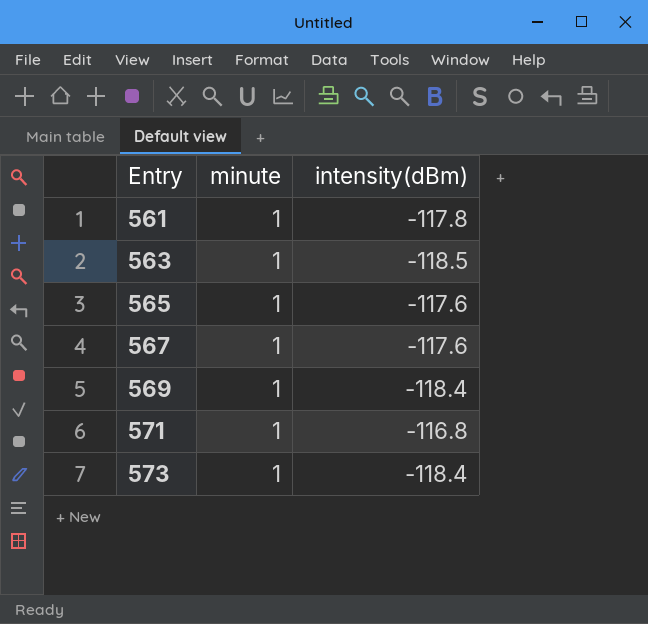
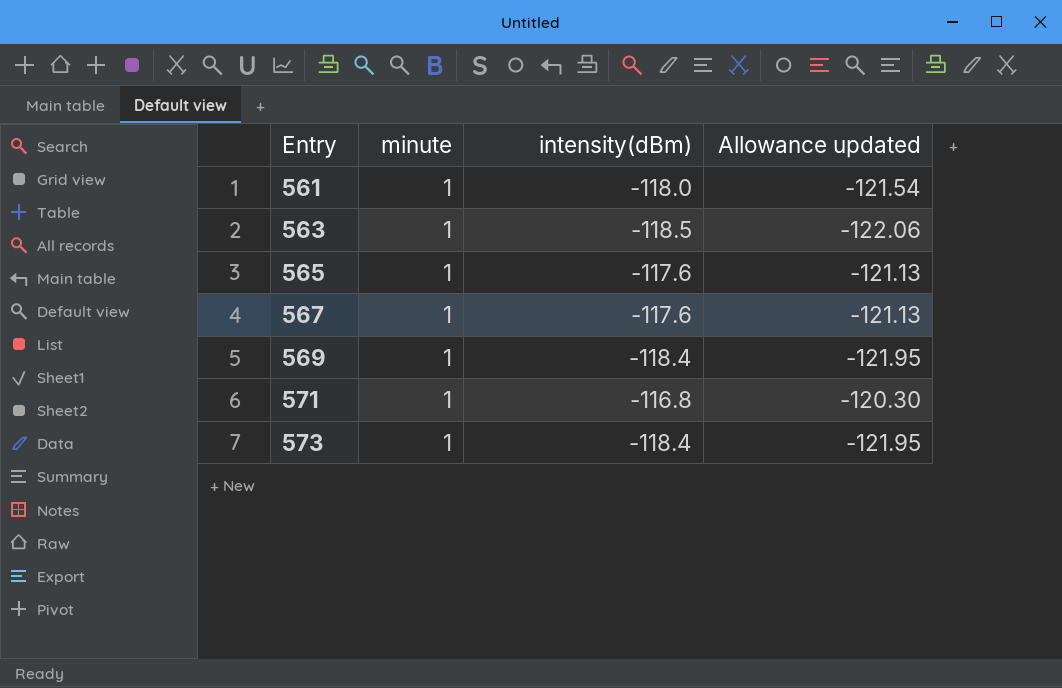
column Allowance updated | formula: none -> [intensity(dBm)] * 1.03
561 | intensity(dBm): -117.8 -> -118.0

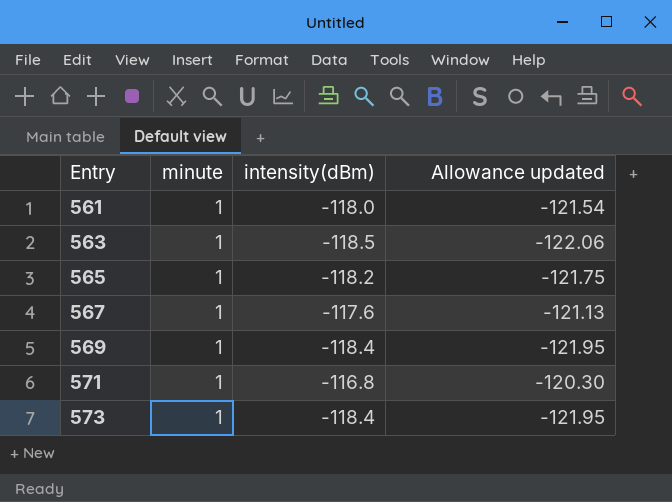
565 | intensity(dBm): -117.6 -> -118.2
565 | Allowance updated: -121.13 -> -121.75

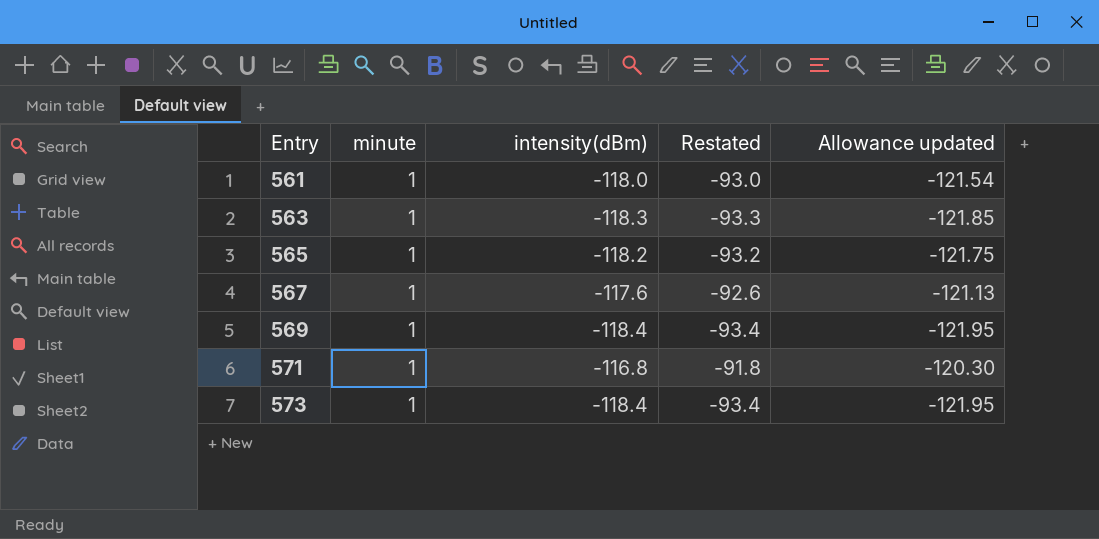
column Restated | formula: none -> [intensity(dBm)] + 25
563 | intensity(dBm): -118.5 -> -118.3
563 | Allowance updated: -122.06 -> -121.85

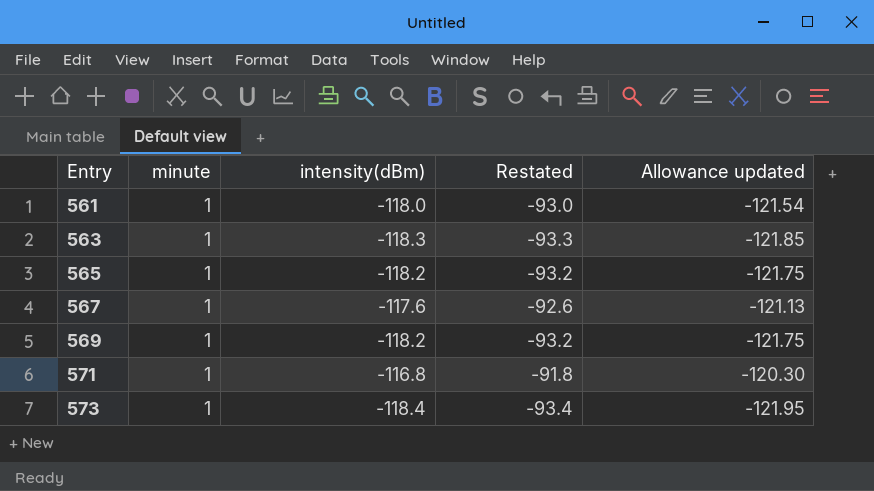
569 | intensity(dBm): -118.4 -> -118.2
569 | Restated: -93.4 -> -93.2
569 | Allowance updated: -121.95 -> -121.75

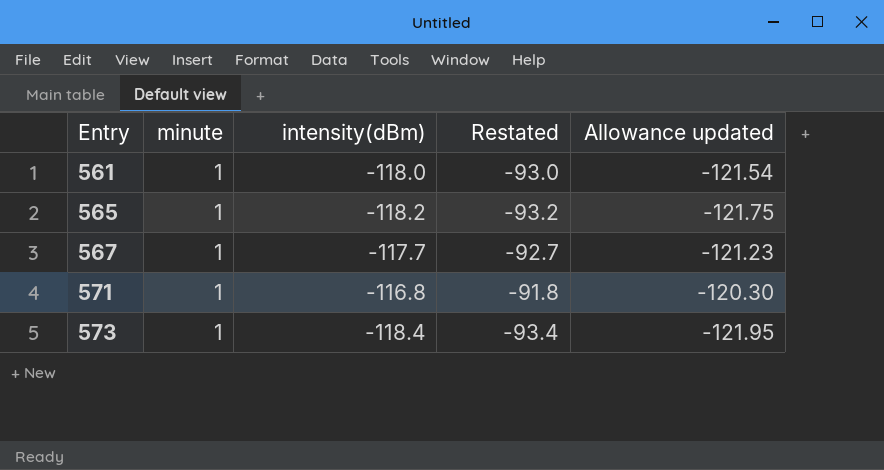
row 563: 1 | -118.3 | -93.3 | -121.85 -> none
row 569: 1 | -118.2 | -93.2 | -121.75 -> none
567 | intensity(dBm): -117.6 -> -117.7
567 | Restated: -92.6 -> -92.7
567 | Allowance updated: -121.13 -> -121.23

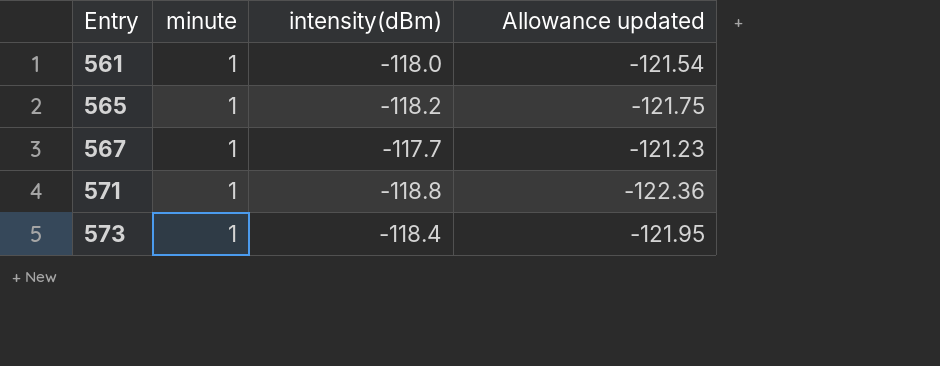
column Restated | formula: [intensity(dBm)] + 25 -> none
571 | intensity(dBm): -116.8 -> -118.8
571 | Allowance updated: -120.30 -> -122.36

